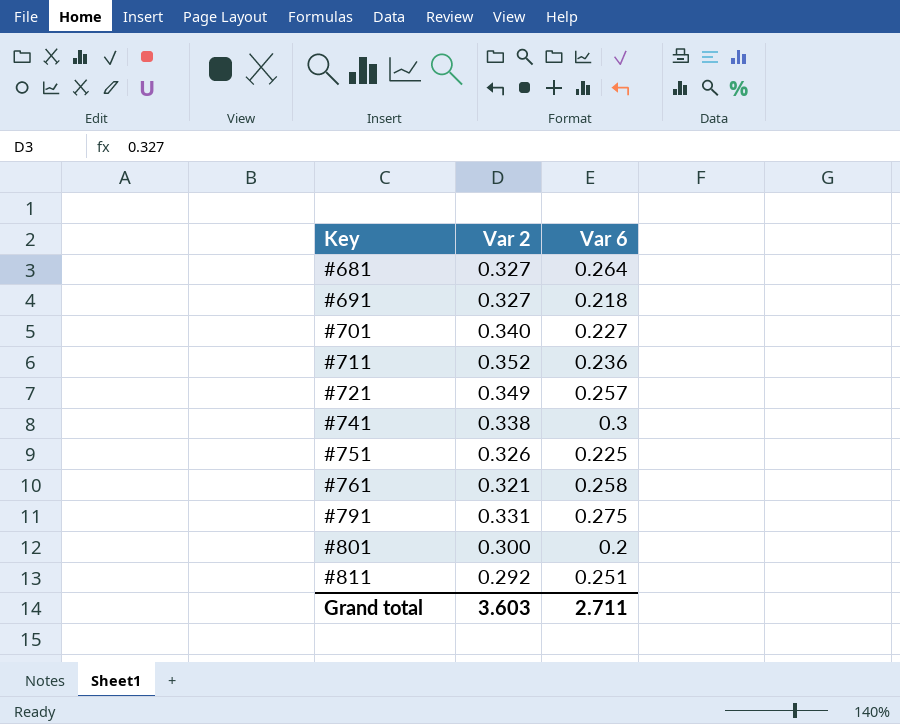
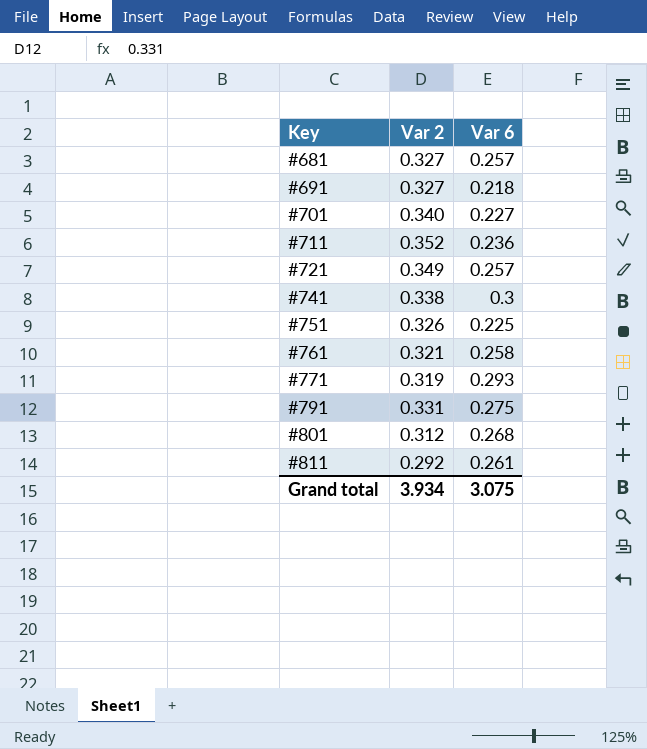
#681 | Var 6: 0.264 -> 0.257
row #771: none -> 0.319 | 0.293
#801 | Var 2: 0.300 -> 0.312
#801 | Var 6: 0.2 -> 0.268
#811 | Var 6: 0.251 -> 0.261
Grand total | Var 2: 3.603 -> 3.934
Grand total | Var 6: 2.711 -> 3.075

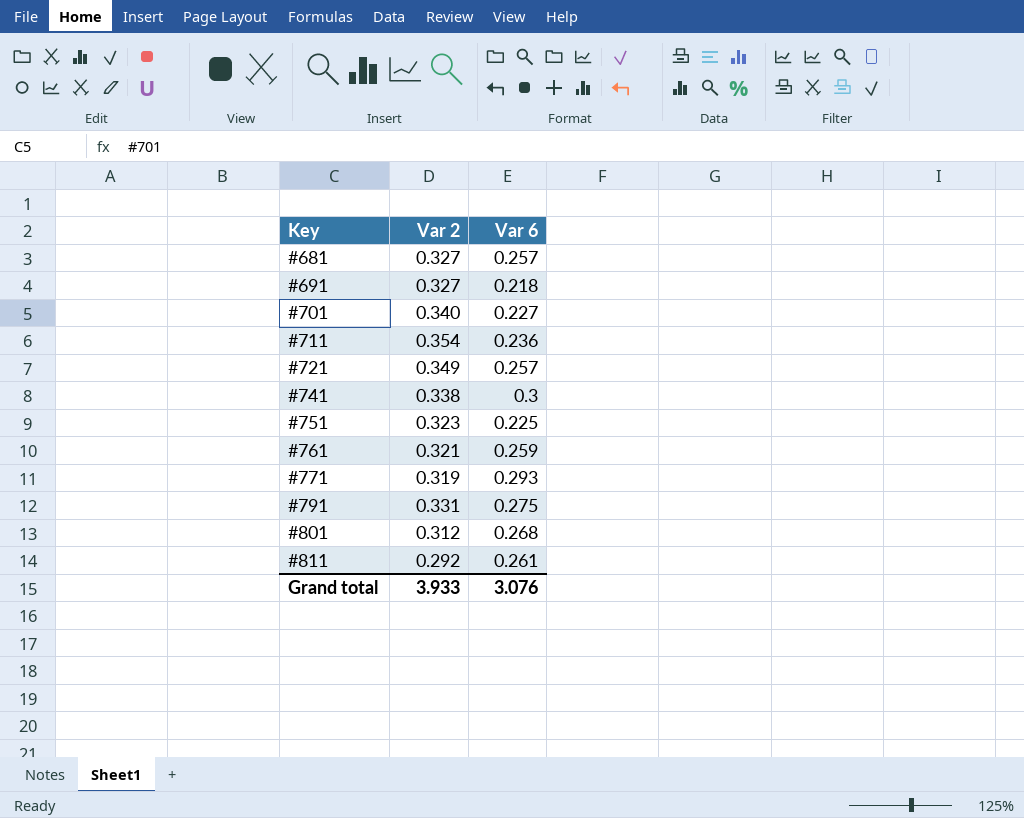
#711 | Var 2: 0.352 -> 0.354
#751 | Var 2: 0.326 -> 0.323
#761 | Var 6: 0.258 -> 0.259
Grand total | Var 2: 3.934 -> 3.933
Grand total | Var 6: 3.075 -> 3.076

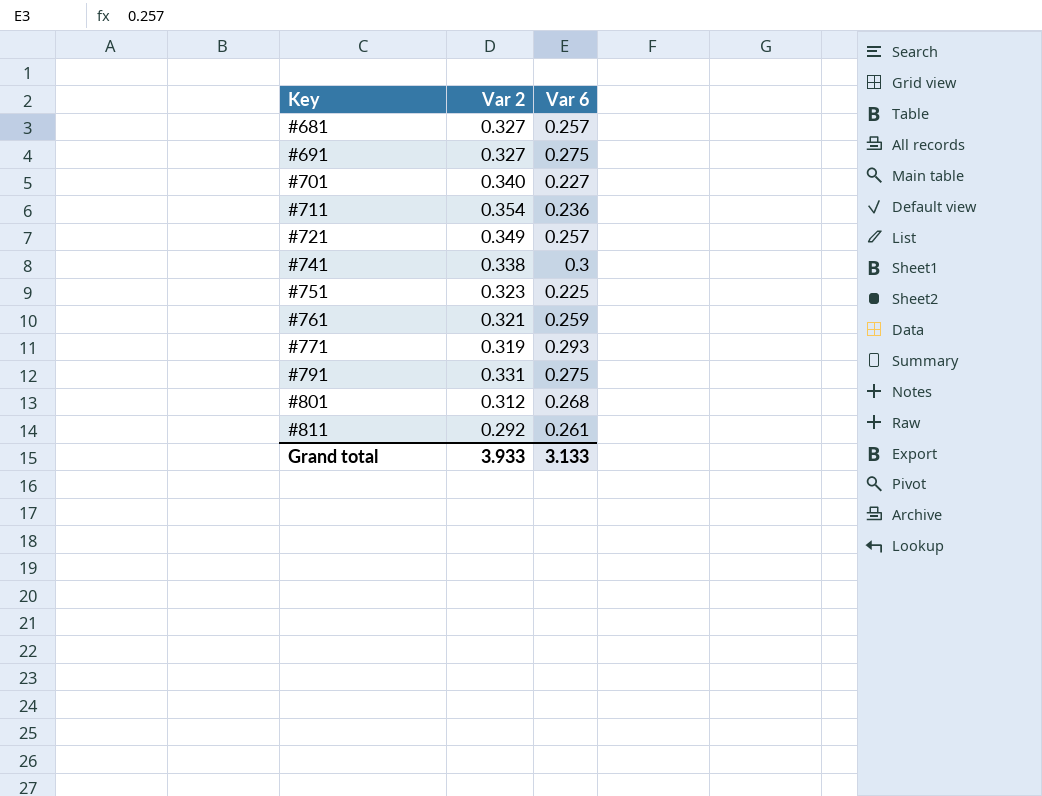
#691 | Var 6: 0.218 -> 0.275
Grand total | Var 6: 3.076 -> 3.133

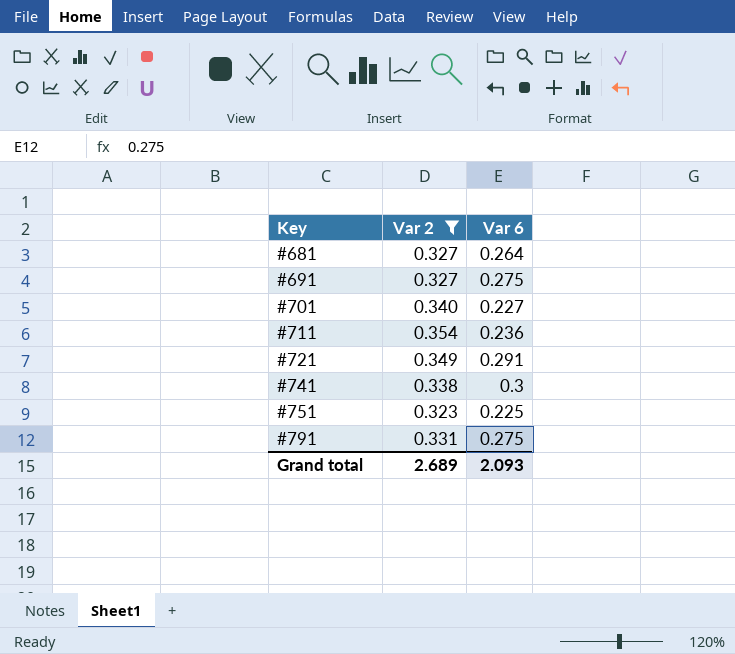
filter: none -> Var 2 >= 0.323
#681 | Var 6: 0.257 -> 0.264
#721 | Var 6: 0.257 -> 0.291
Grand total | Var 2: 3.933 -> 2.689
Grand total | Var 6: 3.133 -> 2.093

